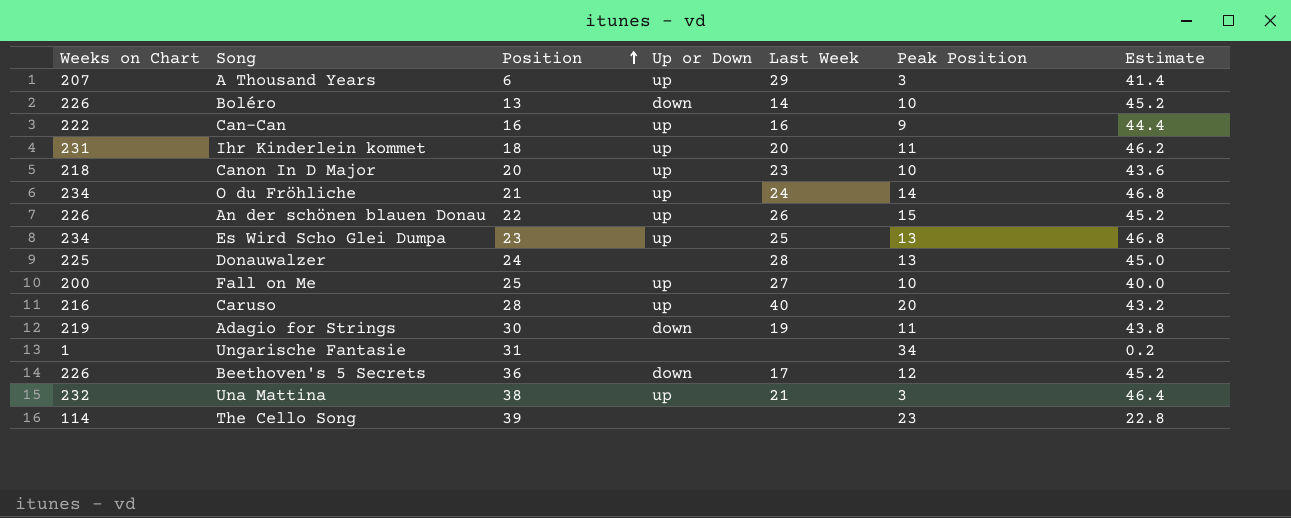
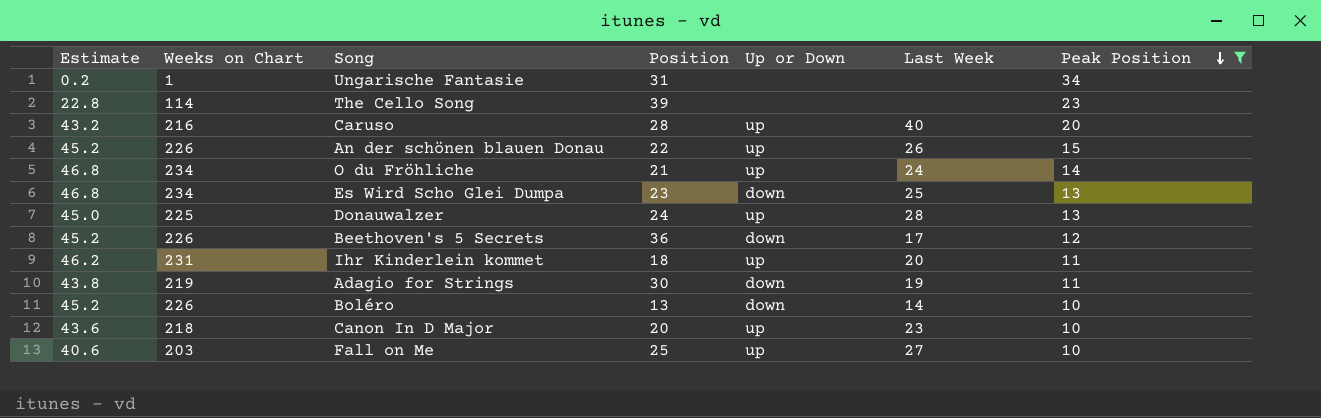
filter: none -> Peak Position >= 10
row order: Position ascending -> Peak Position descending
column Estimate | position: 7 -> 1
Es Wird Scho Glei Dumpa | Up or Down: up -> down
Donauwalzer | Up or Down: none -> up
Fall on Me | Estimate: 40.0 -> 40.6
Fall on Me | Weeks on Chart: 200 -> 203

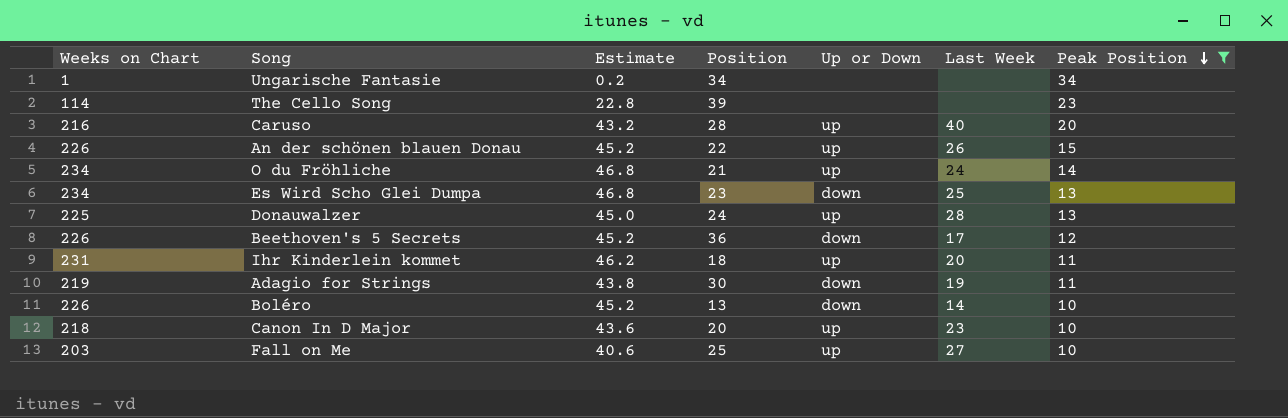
column Estimate | position: 1 -> 3
Ungarische Fantasie | Position: 31 -> 34

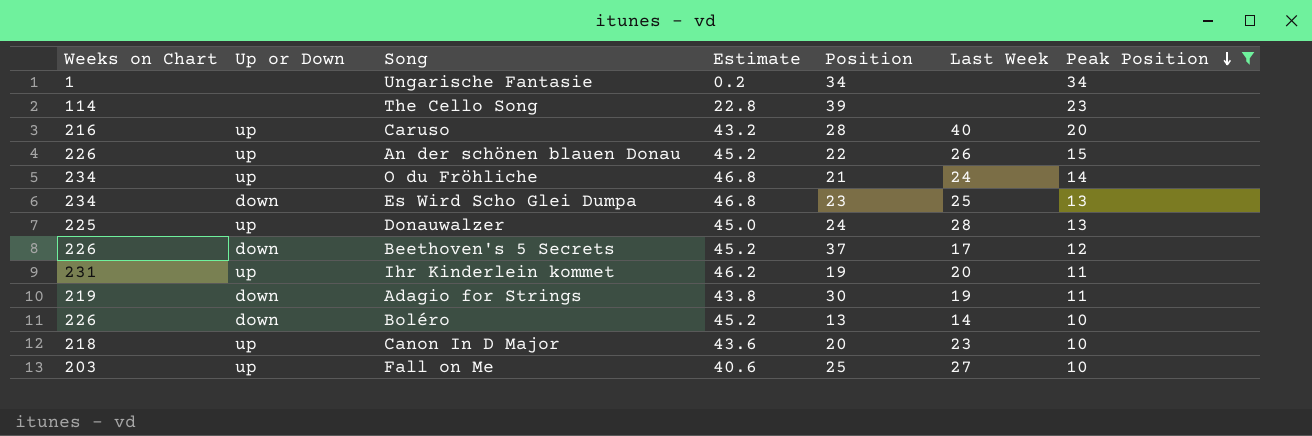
column Up or Down | position: 5 -> 2
Beethoven's 5 Secrets | Position: 36 -> 37
Ihr Kinderlein kommet | Position: 18 -> 19

